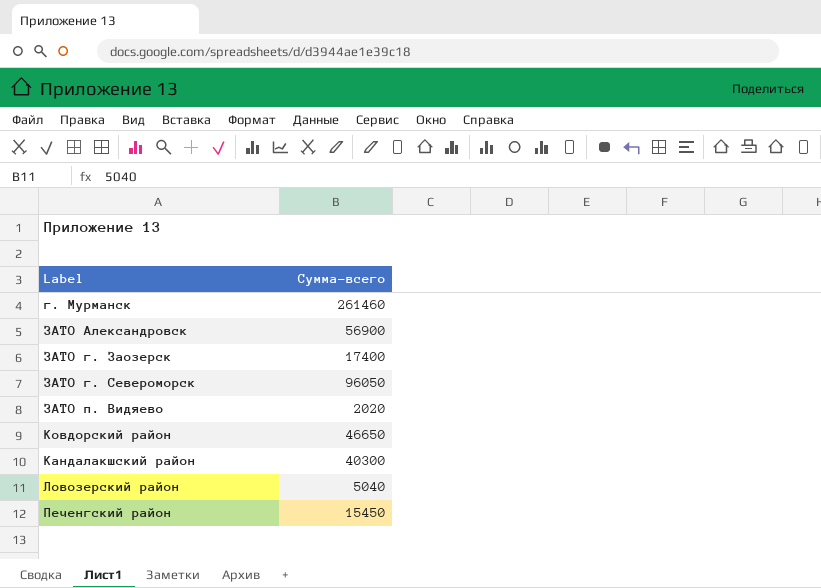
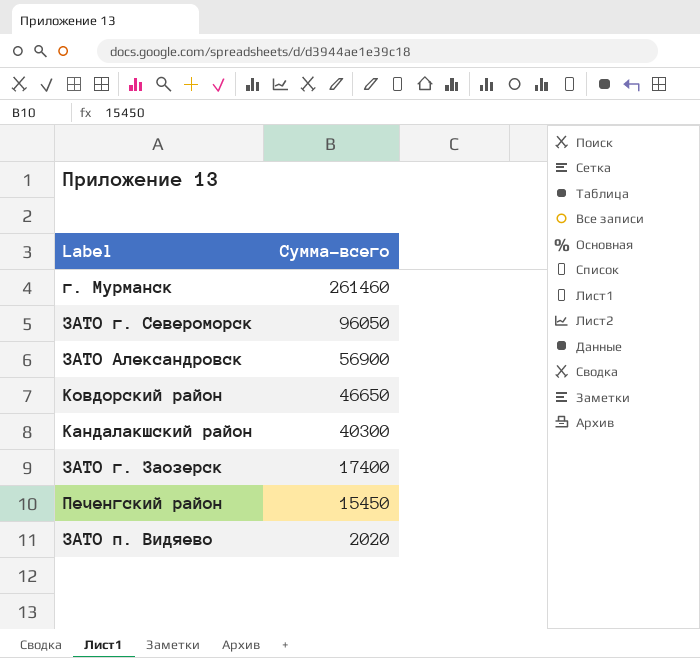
row order: none -> Сумма-всего descending
row Ловозерский район: 5040 -> none

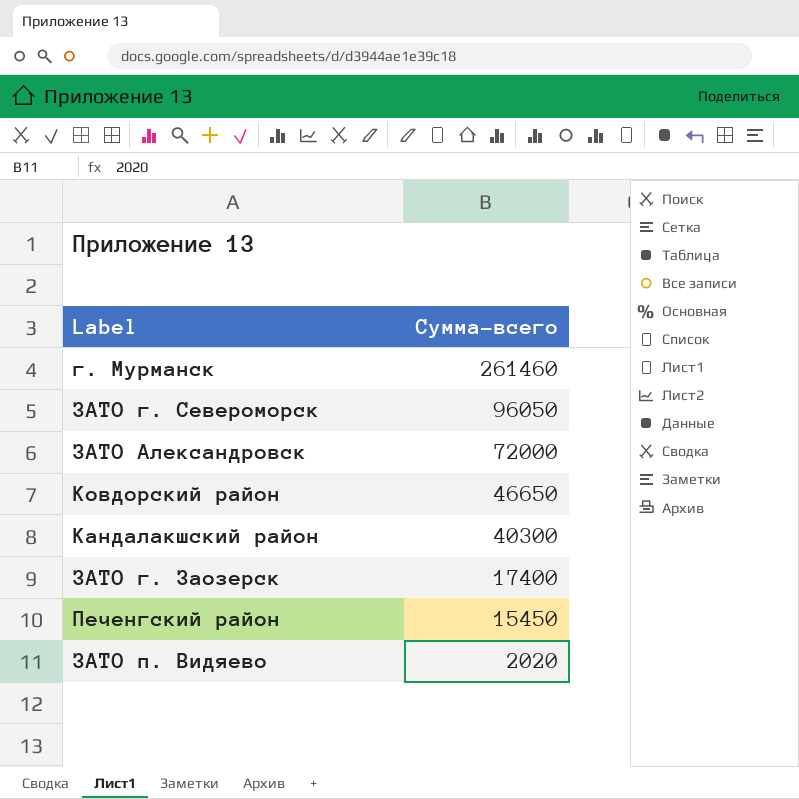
ЗАТО Александровск | Сумма-всего: 56900 -> 72000

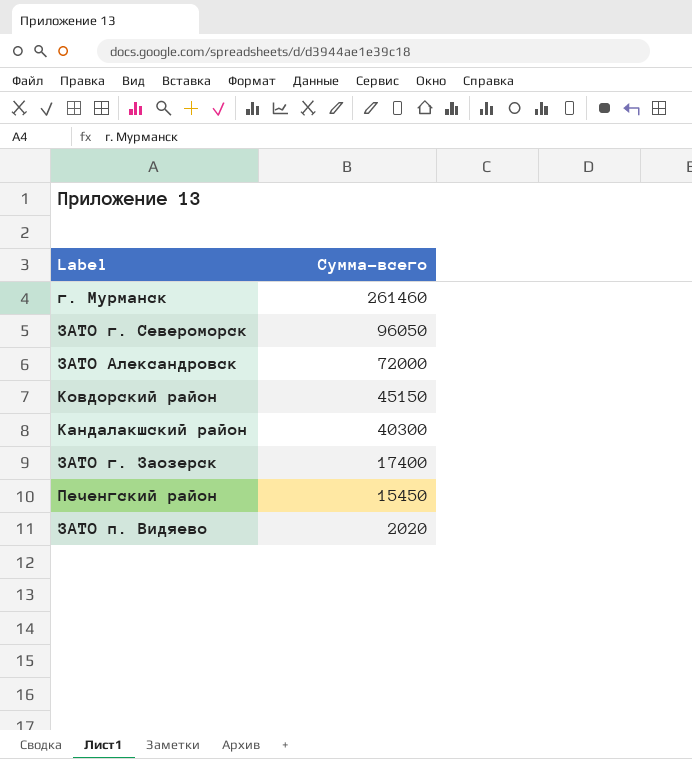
Ковдорский район | Сумма-всего: 46650 -> 45150

